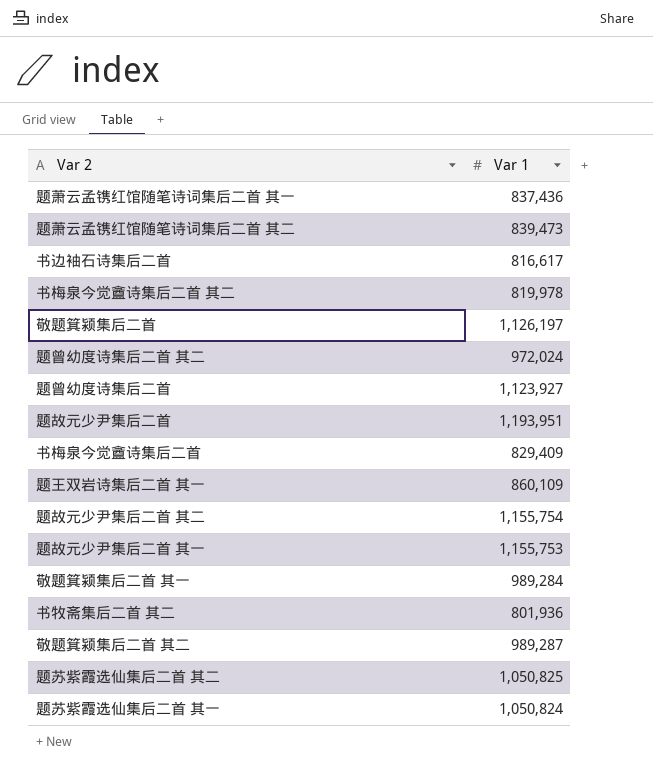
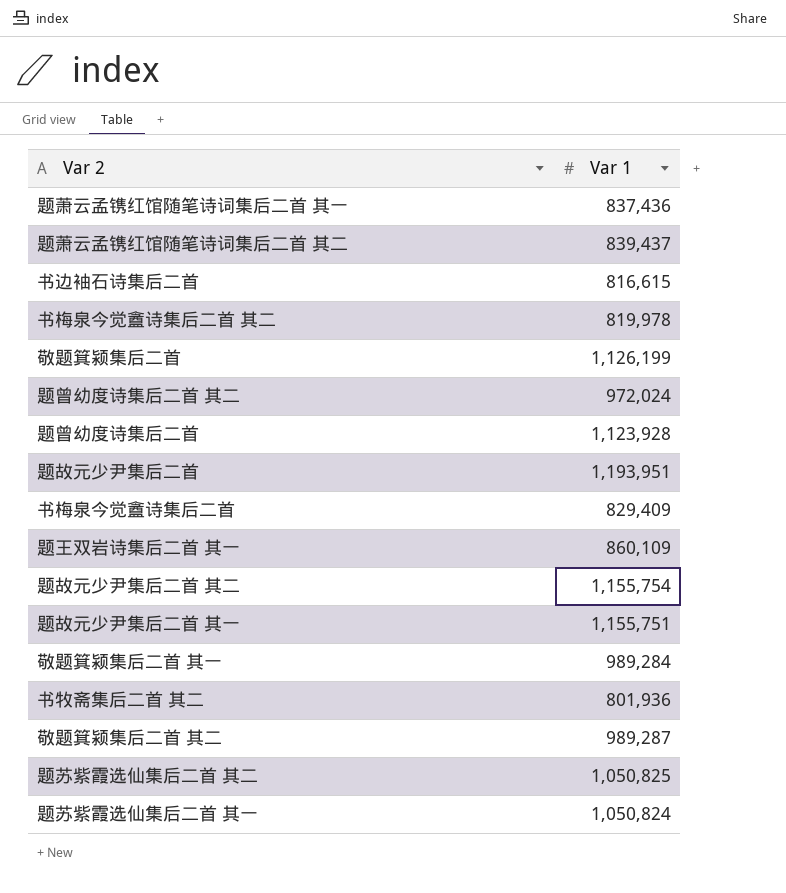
题萧云孟镌红馆随笔诗词集后二首 其二 | Var 1: 839,473 -> 839,437
书边袖石诗集后二首 | Var 1: 816,617 -> 816,615
敬题箕颍集后二首 | Var 1: 1,126,197 -> 1,126,199
题曾幼度诗集后二首 | Var 1: 1,123,927 -> 1,123,928
题故元少尹集后二首 其一 | Var 1: 1,155,753 -> 1,155,751

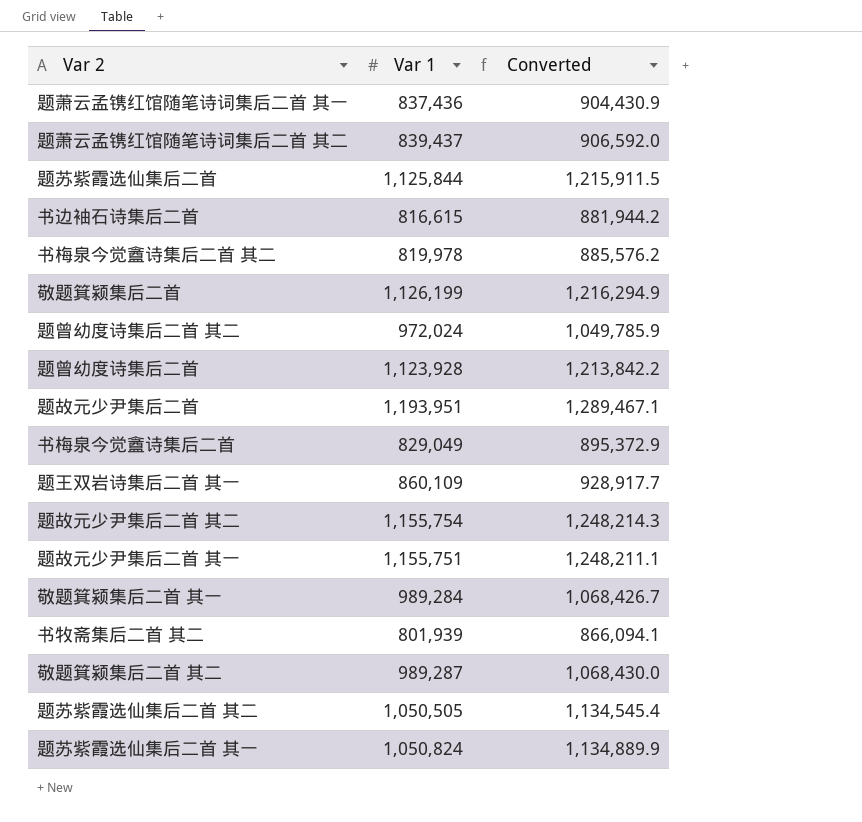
column Converted | formula: none -> [Var 1] * 1.08
row 题苏紫霞选仙集后二首: none -> 1,125,844 | 1,215,911.5
书梅泉今觉盦诗集后二首 | Var 1: 829,409 -> 829,049
书牧斋集后二首 其二 | Var 1: 801,936 -> 801,939
题苏紫霞选仙集后二首 其二 | Var 1: 1,050,825 -> 1,050,505

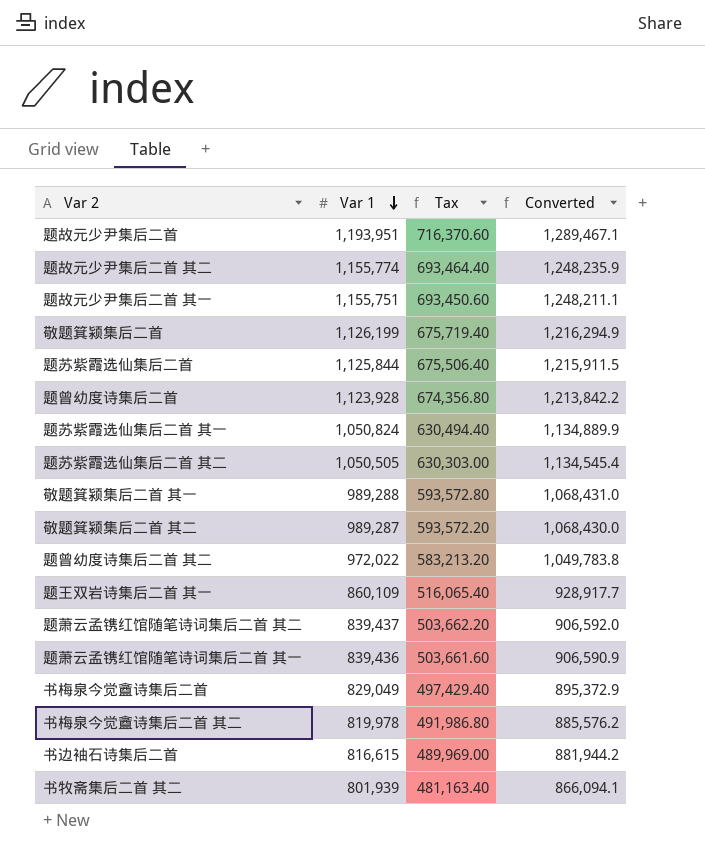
row order: none -> Var 1 descending
column Tax | formula: none -> [Var 1] * 0.6
题故元少尹集后二首 其二 | Var 1: 1,155,754 -> 1,155,774
题故元少尹集后二首 其二 | Converted: 1,248,214.3 -> 1,248,235.9
敬题箕颍集后二首 其一 | Var 1: 989,284 -> 989,288
敬题箕颍集后二首 其一 | Converted: 1,068,426.7 -> 1,068,431.0
题曾幼度诗集后二首 其二 | Var 1: 972,024 -> 972,022
题曾幼度诗集后二首 其二 | Converted: 1,049,785.9 -> 1,049,783.8
题萧云孟镌红馆随笔诗词集后二首 其一 | Var 1: 837,436 -> 839,436
题萧云孟镌红馆随笔诗词集后二首 其一 | Converted: 904,430.9 -> 906,590.9

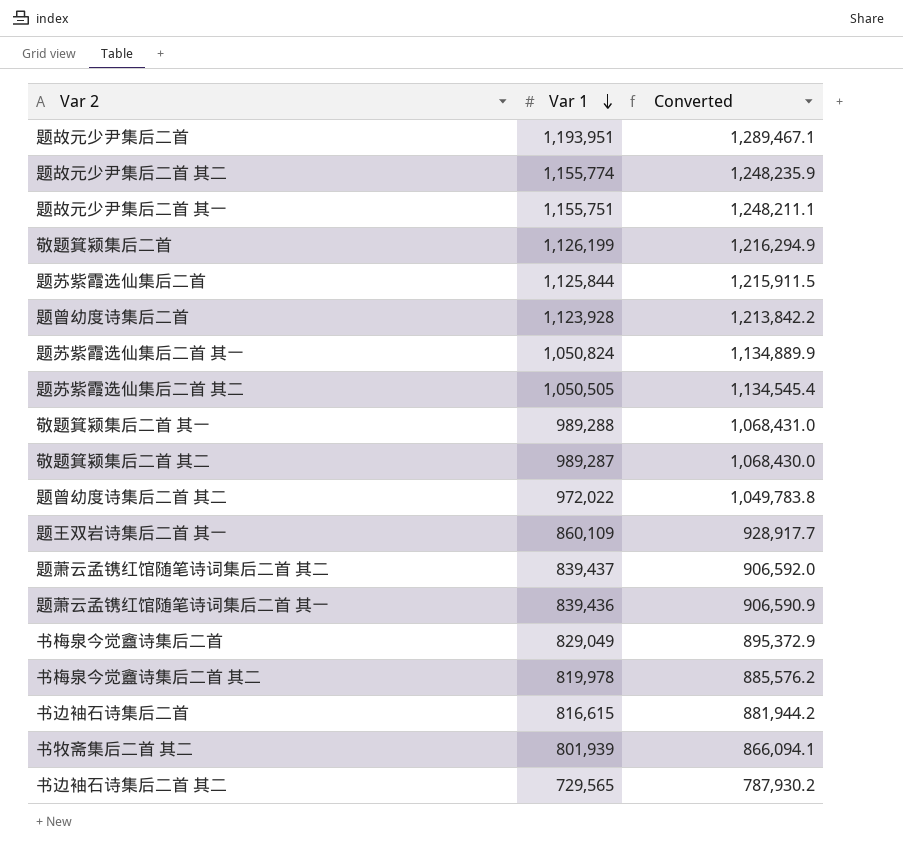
column Tax | formula: [Var 1] * 0.6 -> none
row 书边袖石诗集后二首 其二: none -> 729,565 | 787,930.2

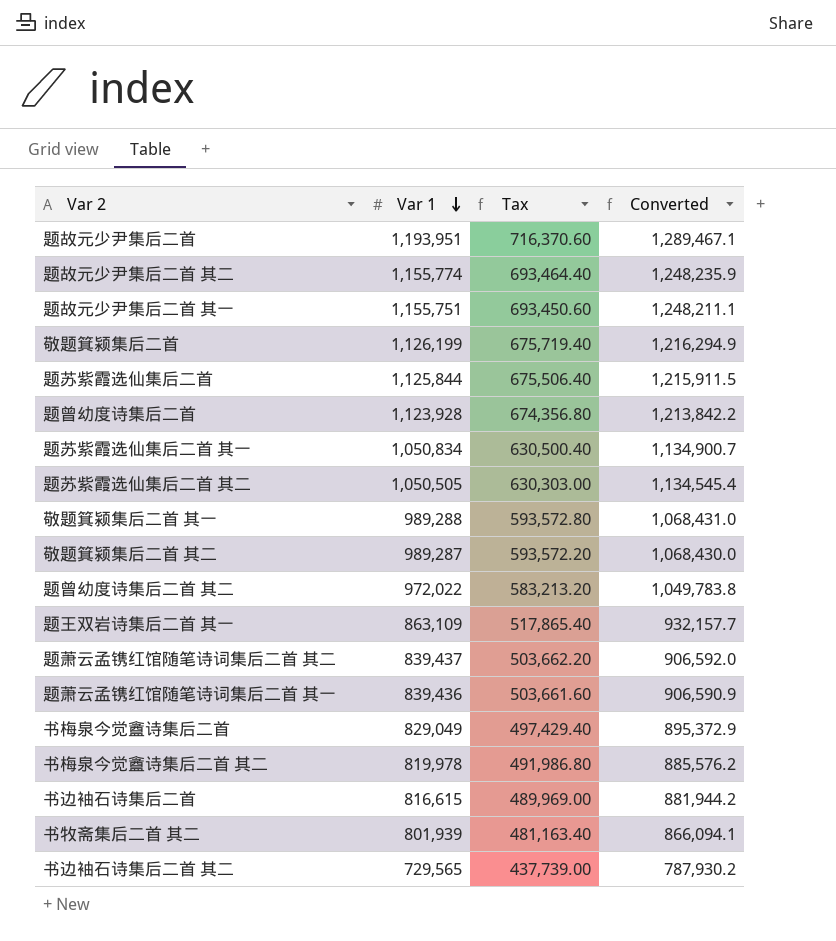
column Tax | formula: none -> [Var 1] * 0.6
题苏紫霞选仙集后二首 其一 | Var 1: 1,050,824 -> 1,050,834
题苏紫霞选仙集后二首 其一 | Converted: 1,134,889.9 -> 1,134,900.7
题王双岩诗集后二首 其一 | Var 1: 860,109 -> 863,109
题王双岩诗集后二首 其一 | Converted: 928,917.7 -> 932,157.7

